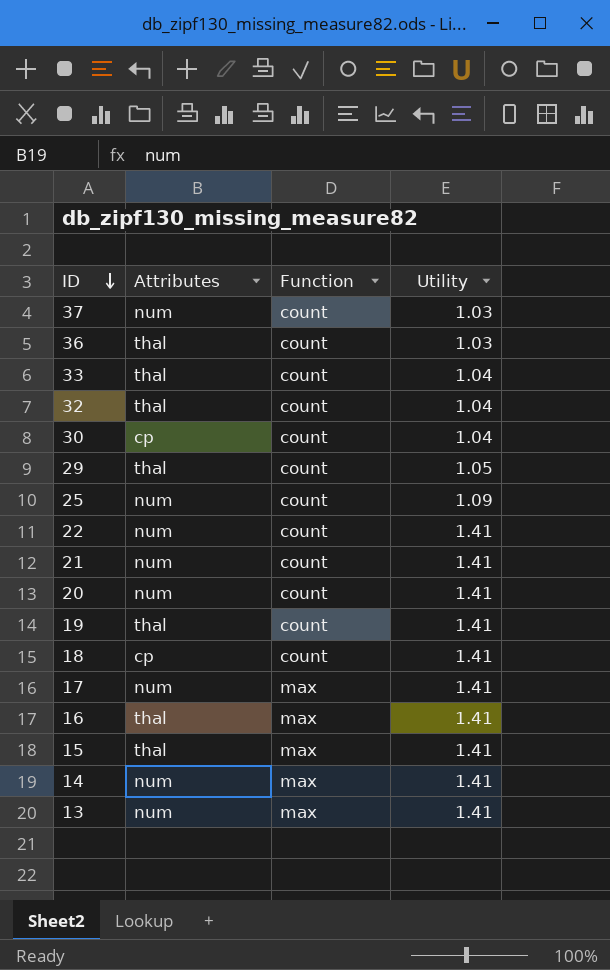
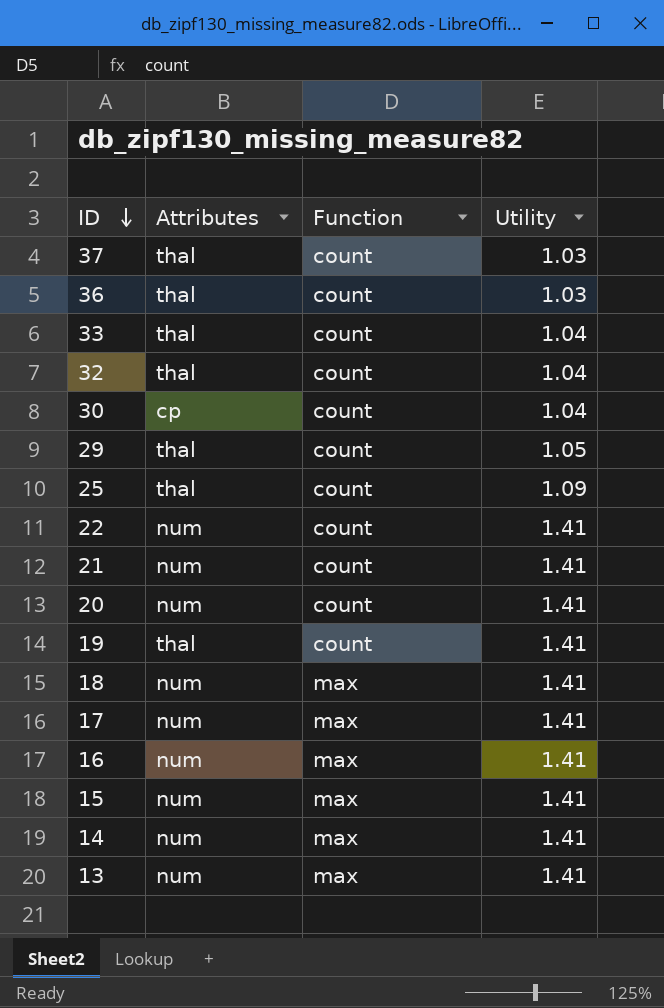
37 | Attributes: num -> thal
25 | Attributes: num -> thal
18 | Attributes: cp -> num
18 | Function: count -> max
16 | Attributes: thal -> num
15 | Attributes: thal -> num

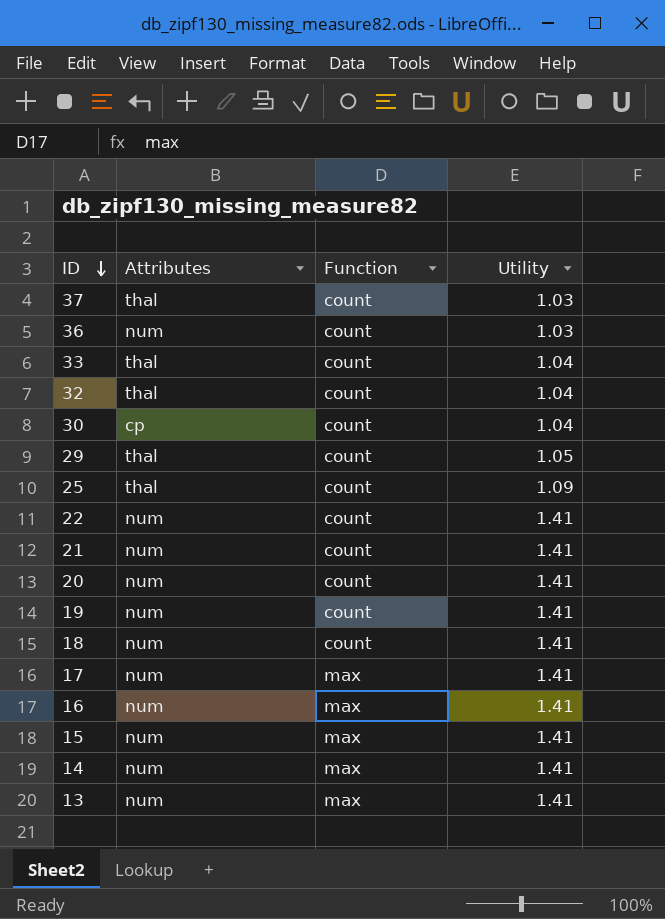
36 | Attributes: thal -> num
19 | Attributes: thal -> num
18 | Function: max -> count

